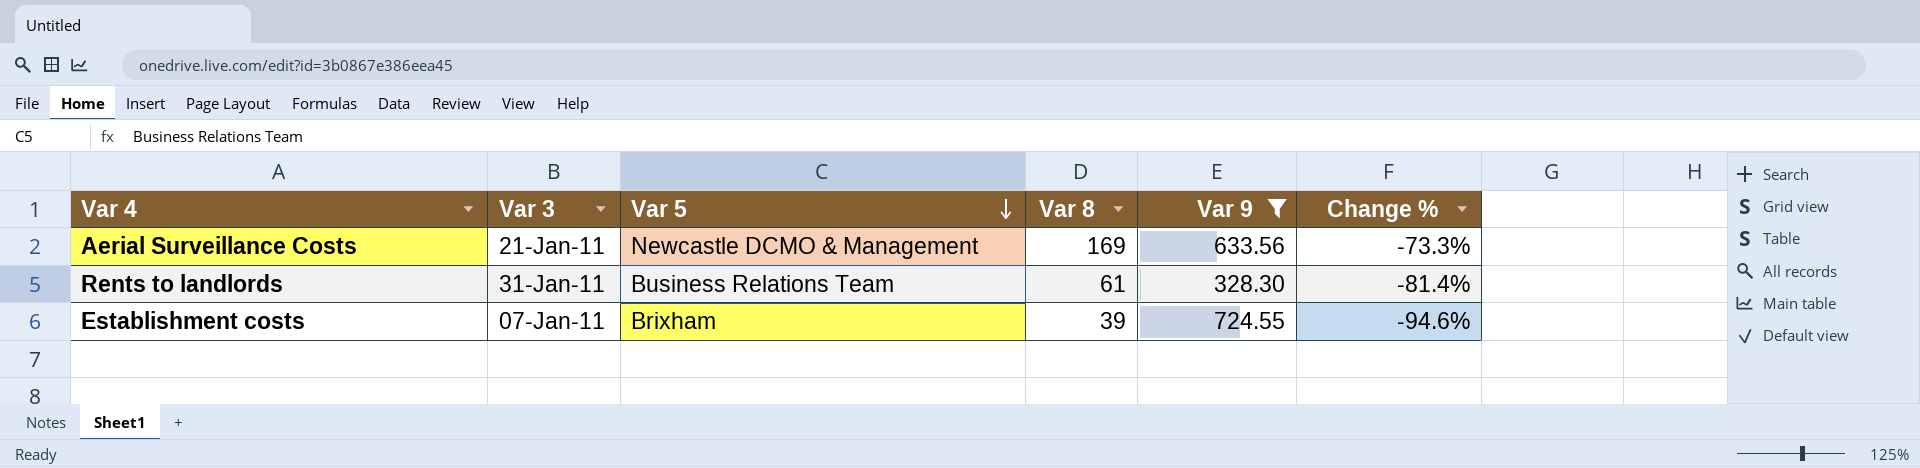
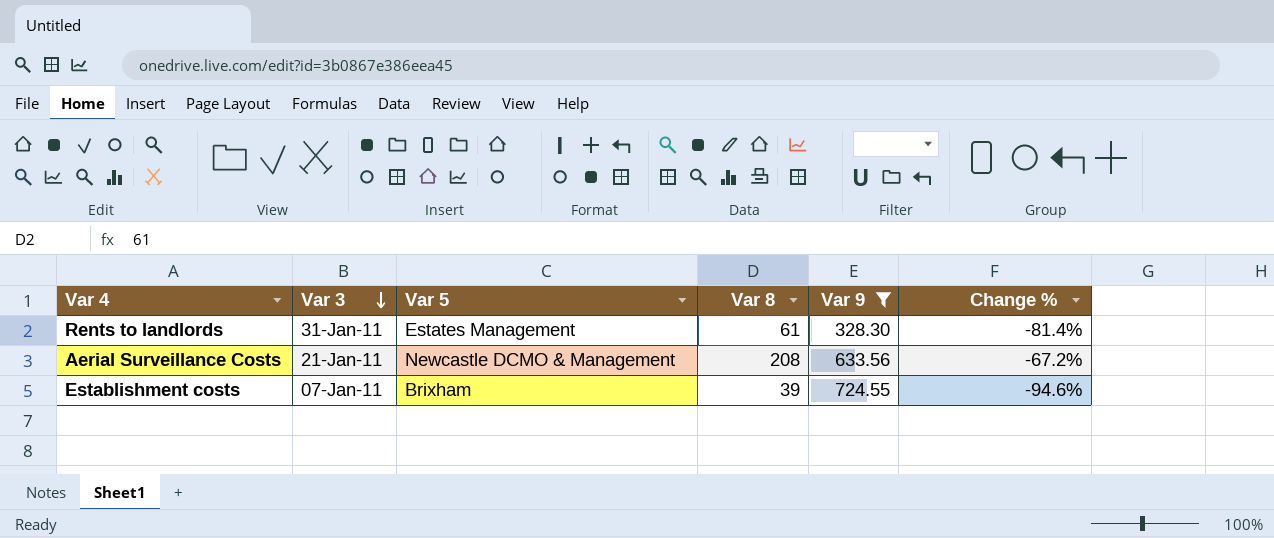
row order: Var 5 descending -> Var 3 descending
Rents to landlords | Var 5: Business Relations Team -> Estates Management
Aerial Surveillance Costs | Var 8: 169 -> 208
Aerial Surveillance Costs | Change %: -73.3% -> -67.2%

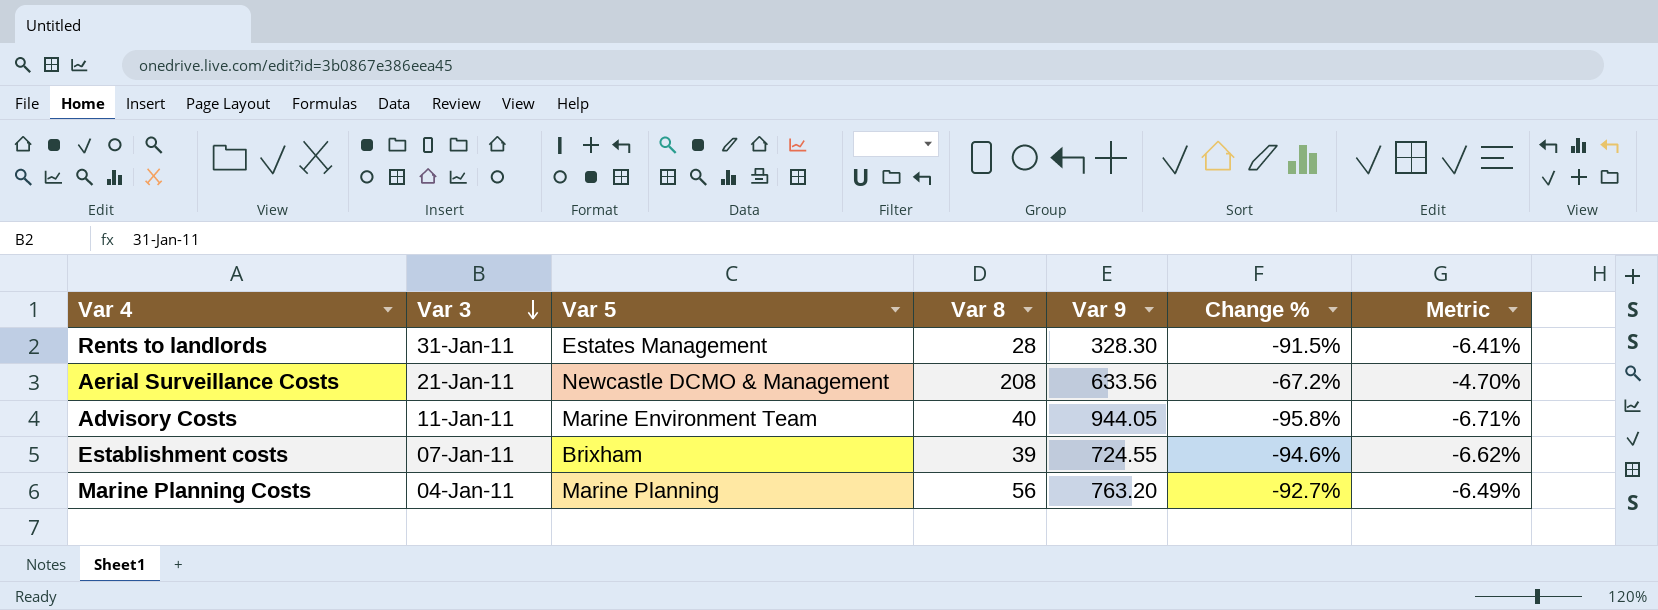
filter: Var 9 <= 724.55 -> none
column Metric | formula: none -> [Change %] * 0.07
Rents to landlords | Var 8: 61 -> 28
Rents to landlords | Change %: -81.4% -> -91.5%

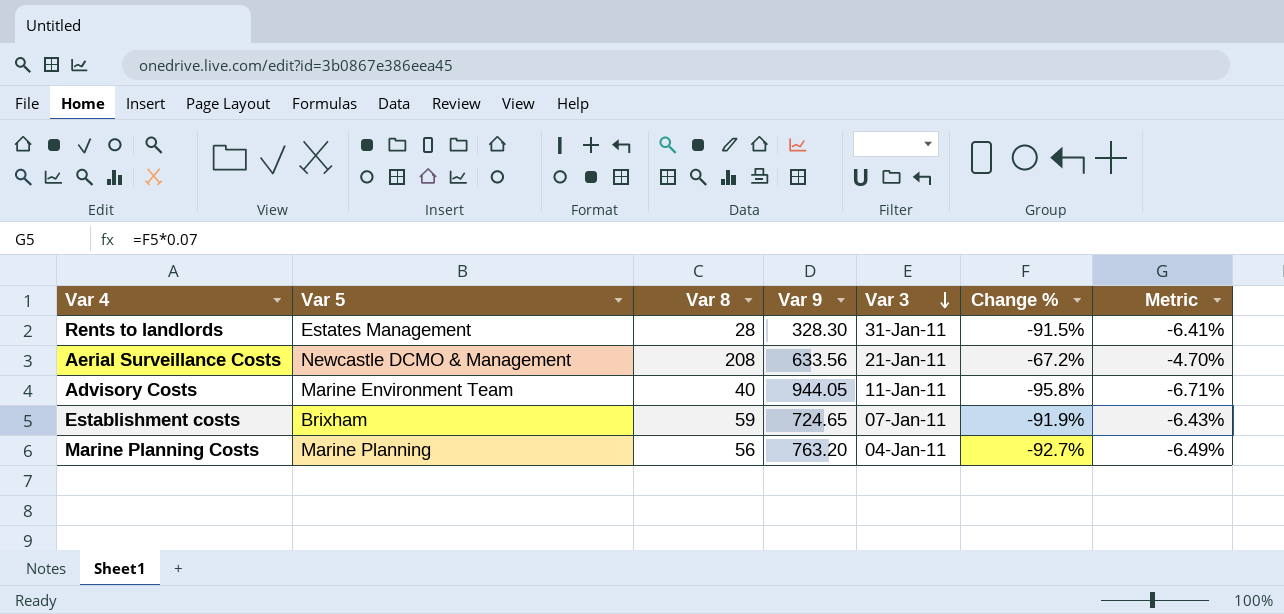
column Var 3 | position: 2 -> 5
Establishment costs | Var 8: 39 -> 59
Establishment costs | Var 9: 724.55 -> 724.65
Establishment costs | Change %: -94.6% -> -91.9%
Establishment costs | Metric: -6.62% -> -6.43%

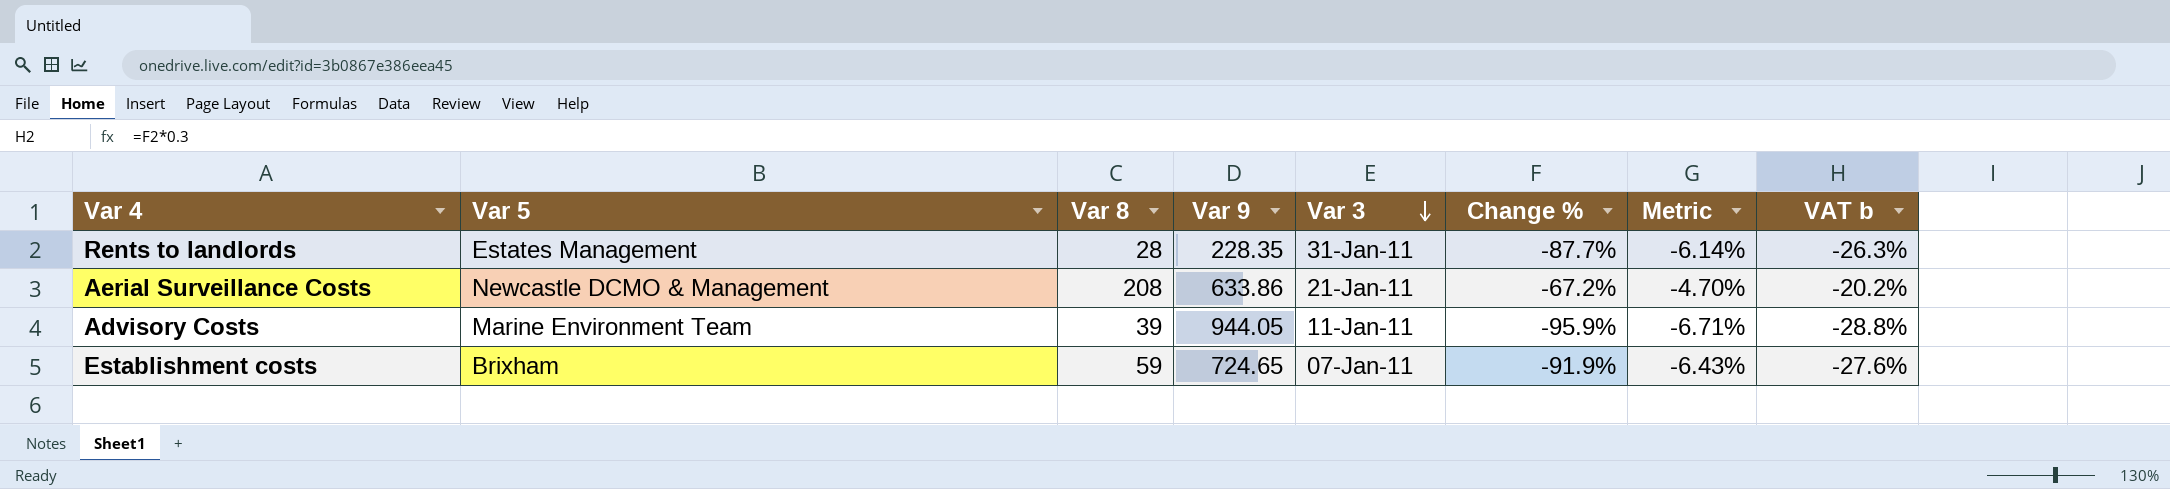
column VAT b | formula: none -> [Change %] * 0.3
row Marine Planning Costs: Marine Planning | 56 | 763.20 | 04-Jan-11 | -92.7% | -6.49% -> none
Rents to landlords | Var 9: 328.30 -> 228.35
Rents to landlords | Change %: -91.5% -> -87.7%
Rents to landlords | Metric: -6.41% -> -6.14%
Aerial Surveillance Costs | Var 9: 633.56 -> 633.86
Advisory Costs | Var 8: 40 -> 39
Advisory Costs | Change %: -95.8% -> -95.9%

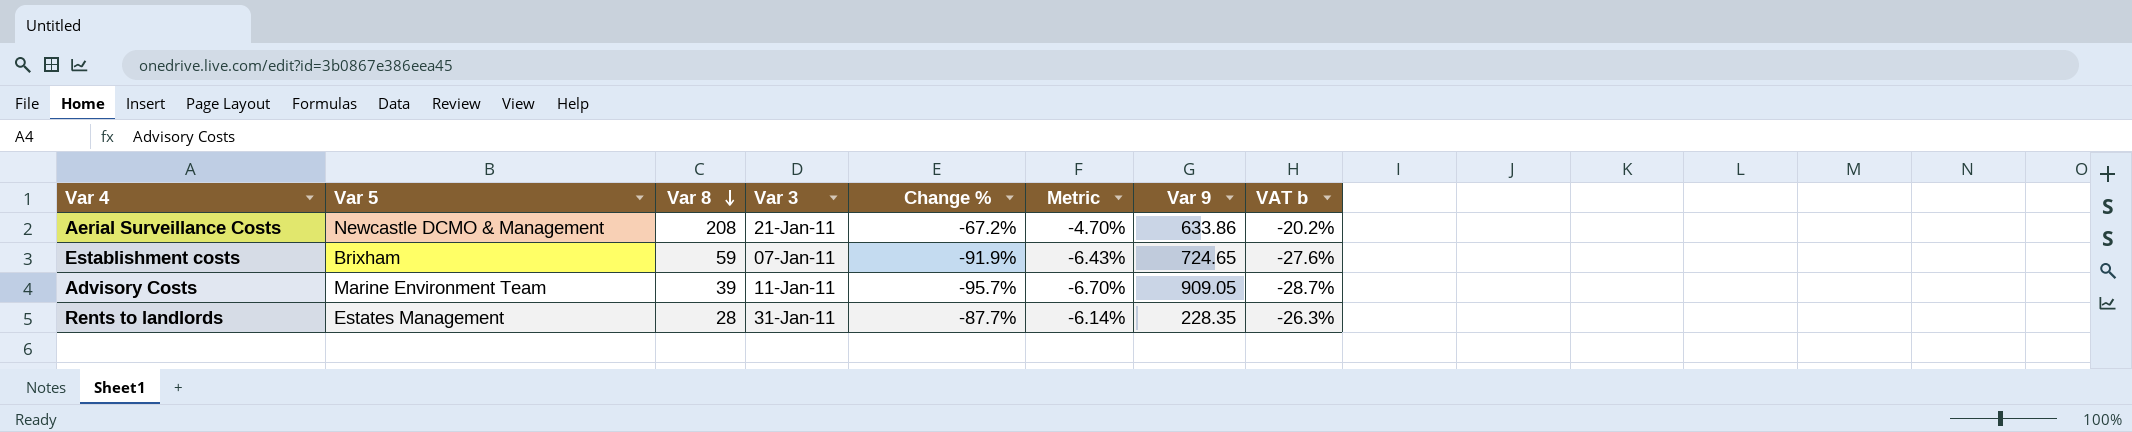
row order: Var 3 descending -> Var 8 descending
column Var 9 | position: 4 -> 7
Advisory Costs | Change %: -95.9% -> -95.7%
Advisory Costs | Metric: -6.71% -> -6.70%
Advisory Costs | Var 9: 944.05 -> 909.05
Advisory Costs | VAT b: -28.8% -> -28.7%

